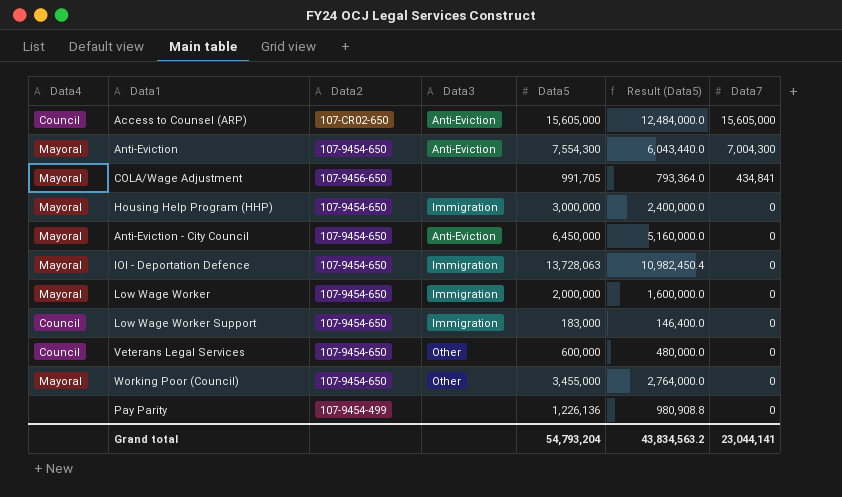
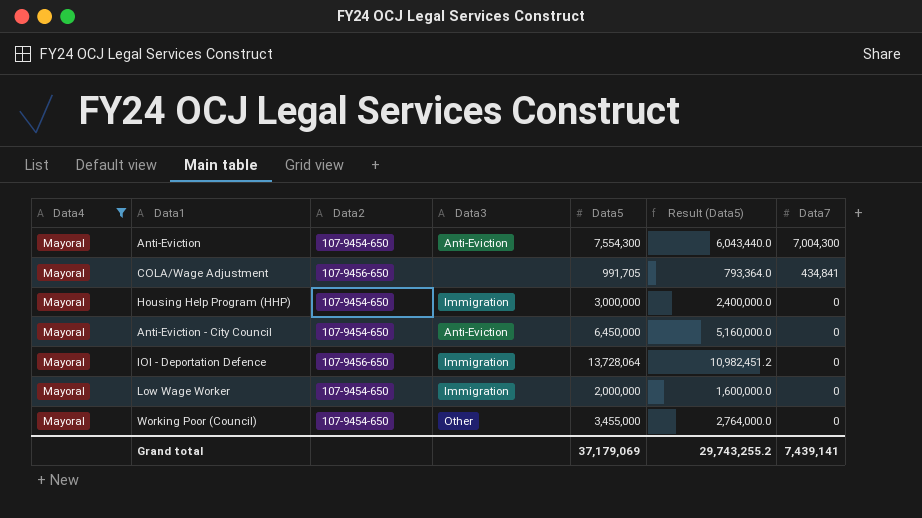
filter: none -> Data4 = Mayoral
IOI - Deportation Defence | Data2: 107-9454-650 -> 107-9456-650
IOI - Deportation Defence | Data5: 13,728,063 -> 13,728,064
IOI - Deportation Defence | Result (Data5): 10,982,450.4 -> 10,982,451.2
Grand total | Data5: 54,793,204 -> 37,179,069
Grand total | Result (Data5): 43,834,563.2 -> 29,743,255.2
Grand total | Data7: 23,044,141 -> 7,439,141

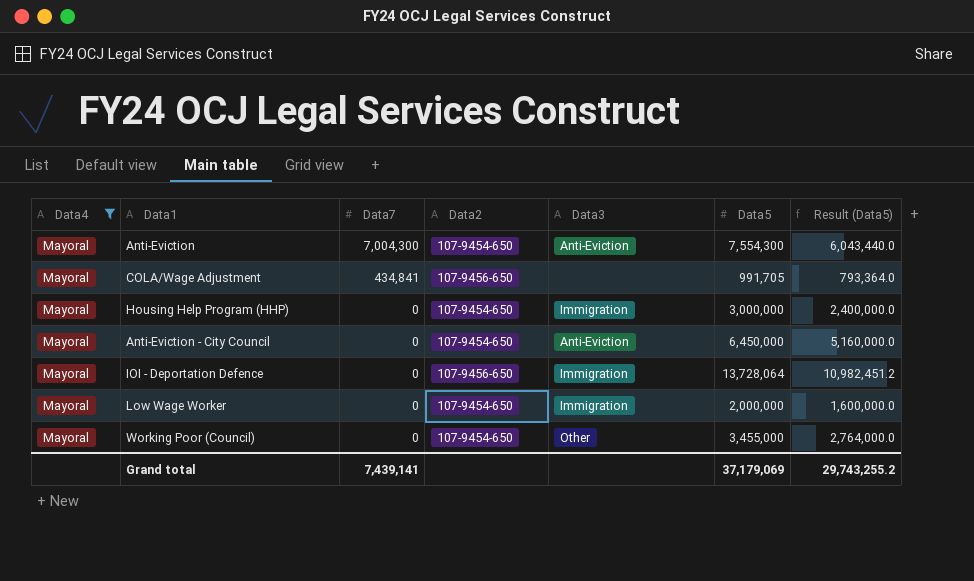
column Data7 | position: 7 -> 3

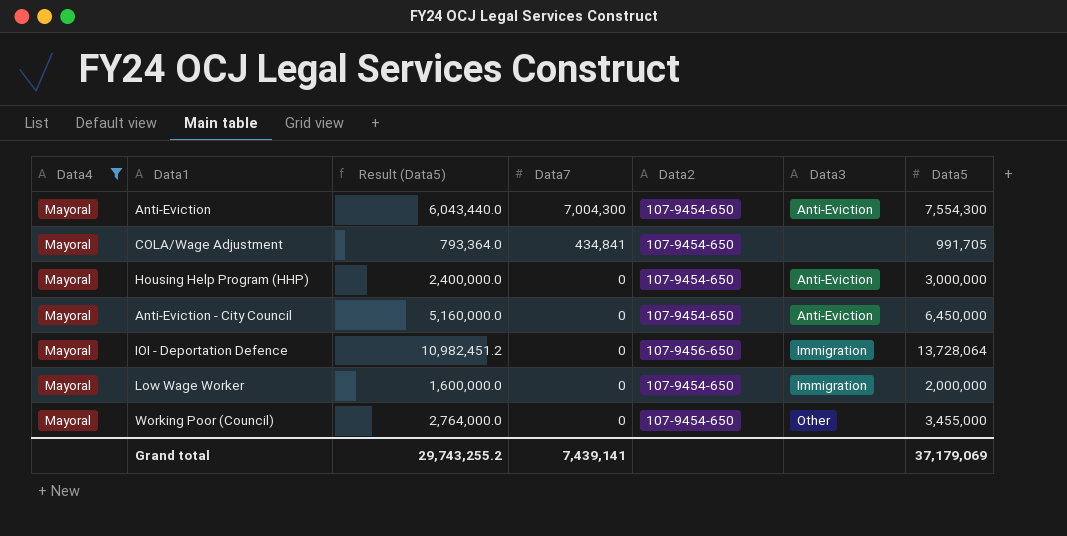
column Result (Data5) | position: 7 -> 3
COLA/Wage Adjustment | Data2: 107-9456-650 -> 107-9454-650
Housing Help Program (HHP) | Data3: Immigration -> Anti-Eviction

